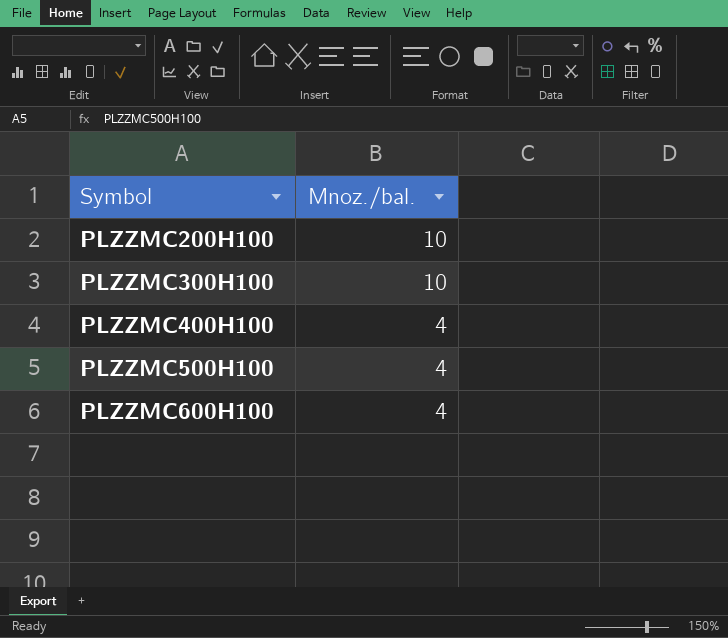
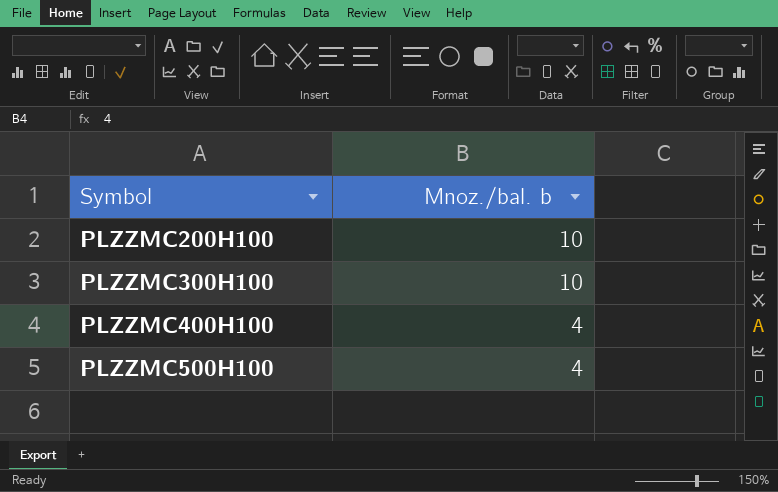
column name: Mnoz./bal. -> Mnoz./bal. b
row PLZZMC600H100: 4 -> none

